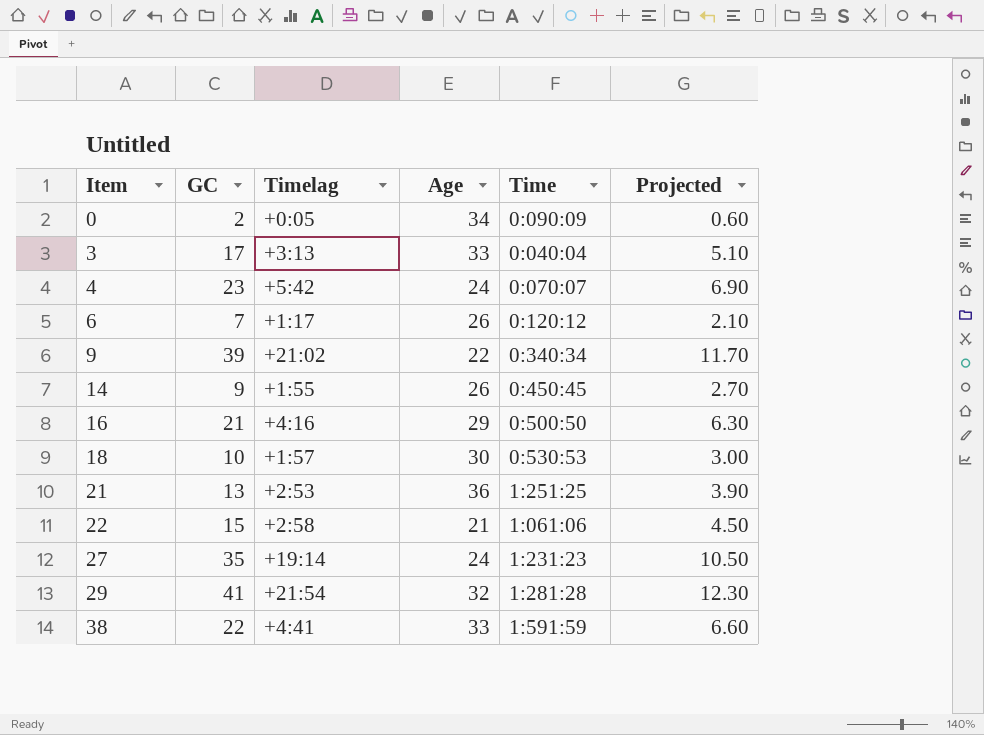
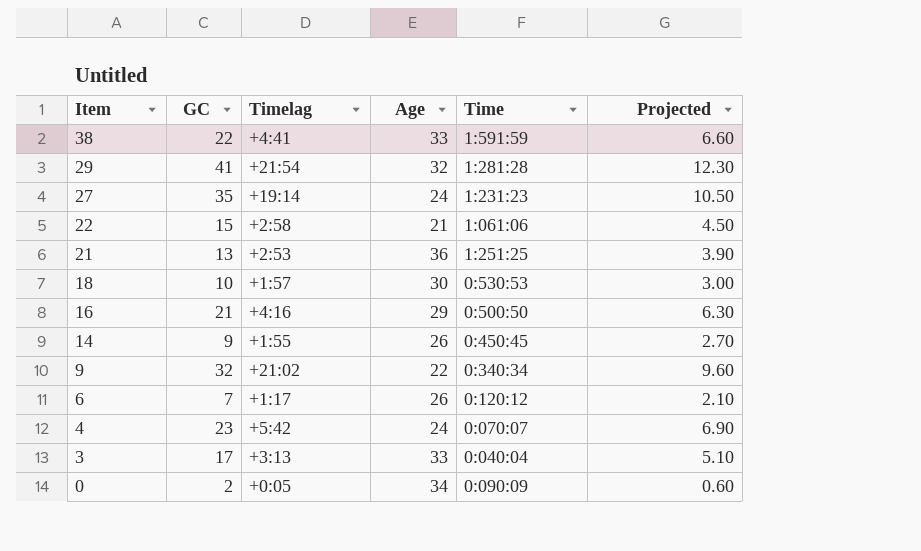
row order: Item ascending -> Item descending
9 | GC: 39 -> 32
9 | Projected: 11.70 -> 9.60

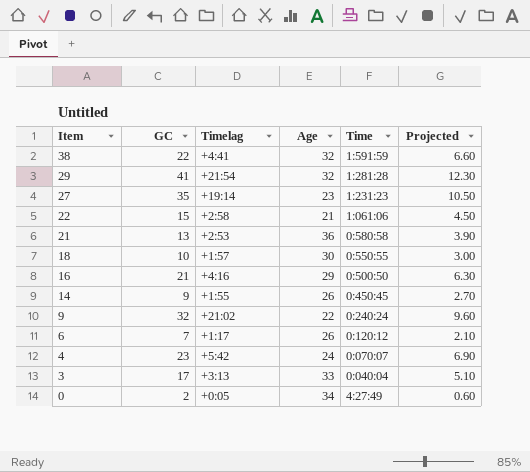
38 | Age: 33 -> 32
27 | Age: 24 -> 23
21 | Time: 1:251:25 -> 0:580:58
18 | Time: 0:530:53 -> 0:550:55
9 | Time: 0:340:34 -> 0:240:24
0 | Time: 0:090:09 -> 4:27:49

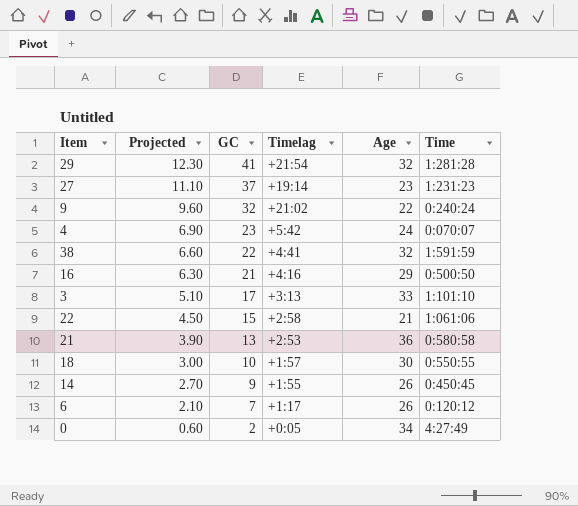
row order: Item descending -> Projected descending
column Projected | position: 6 -> 2
27 | Projected: 10.50 -> 11.10
27 | GC: 35 -> 37
3 | Time: 0:040:04 -> 1:101:10

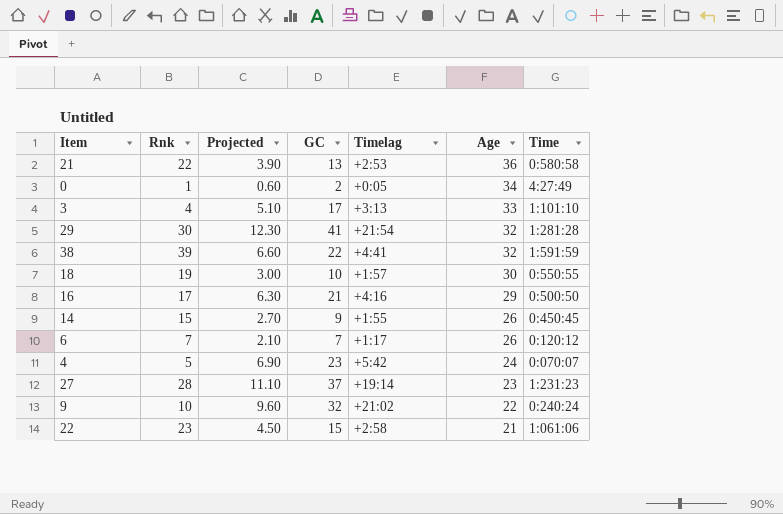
row order: Projected descending -> Age descending
column Rnk | position: none -> 2

